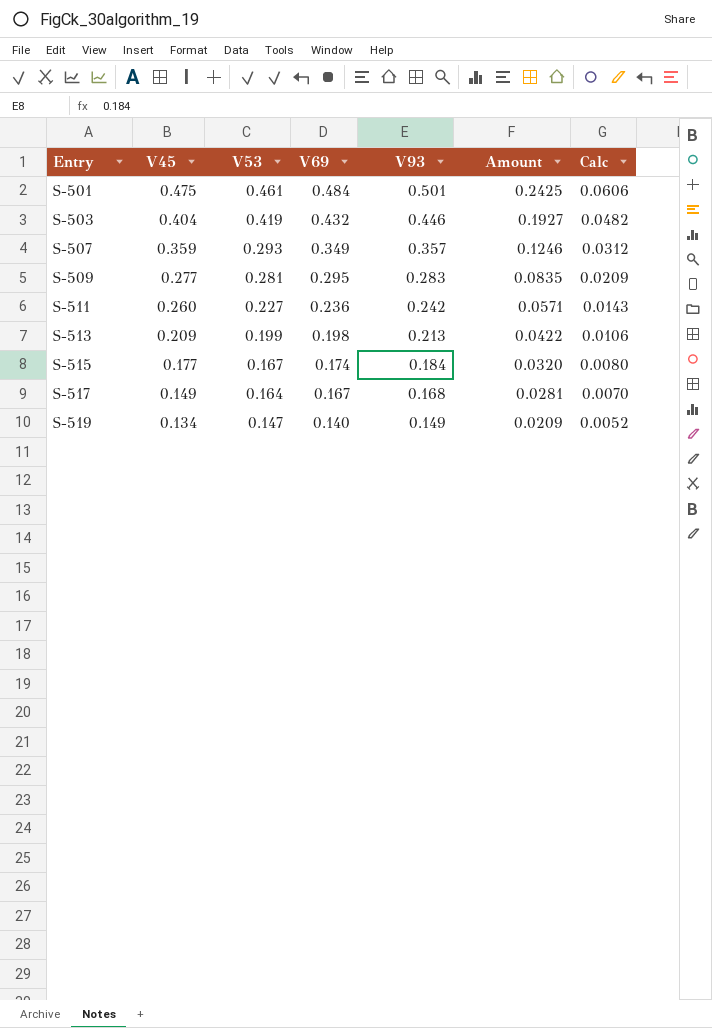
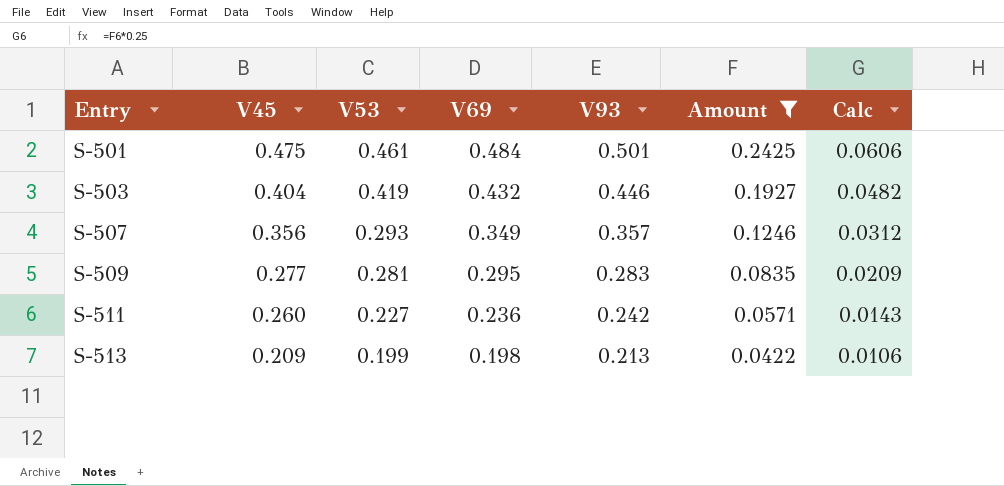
filter: none -> Amount >= 0.0422
S-507 | V45: 0.359 -> 0.356

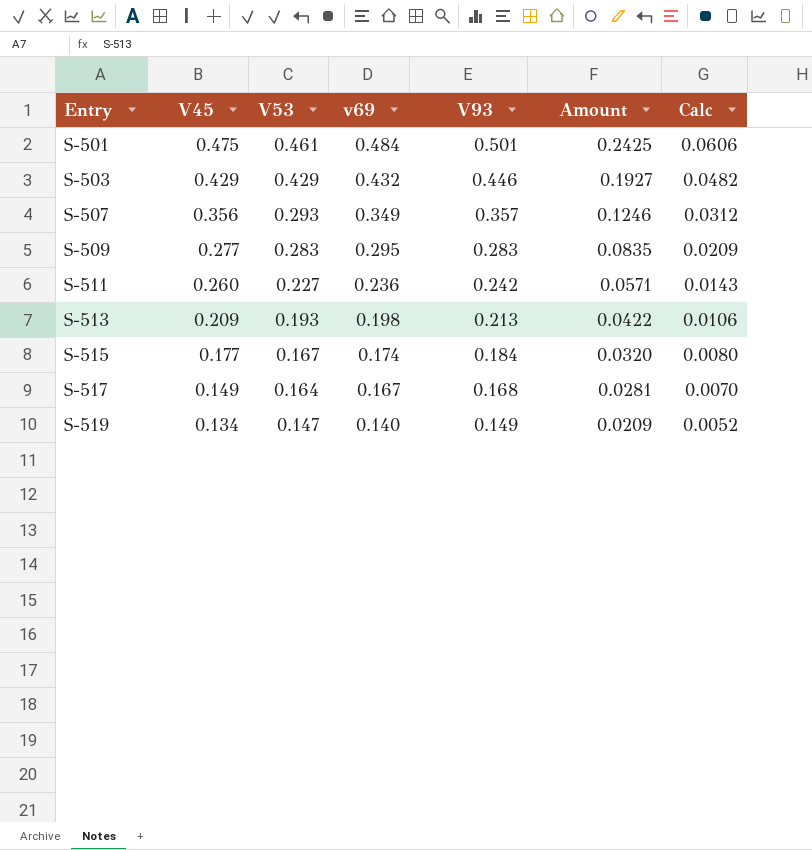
filter: Amount >= 0.0422 -> none
column name: V69 -> v69
S-503 | V45: 0.404 -> 0.429
S-503 | V53: 0.419 -> 0.429
S-509 | V53: 0.281 -> 0.283
S-513 | V53: 0.199 -> 0.193

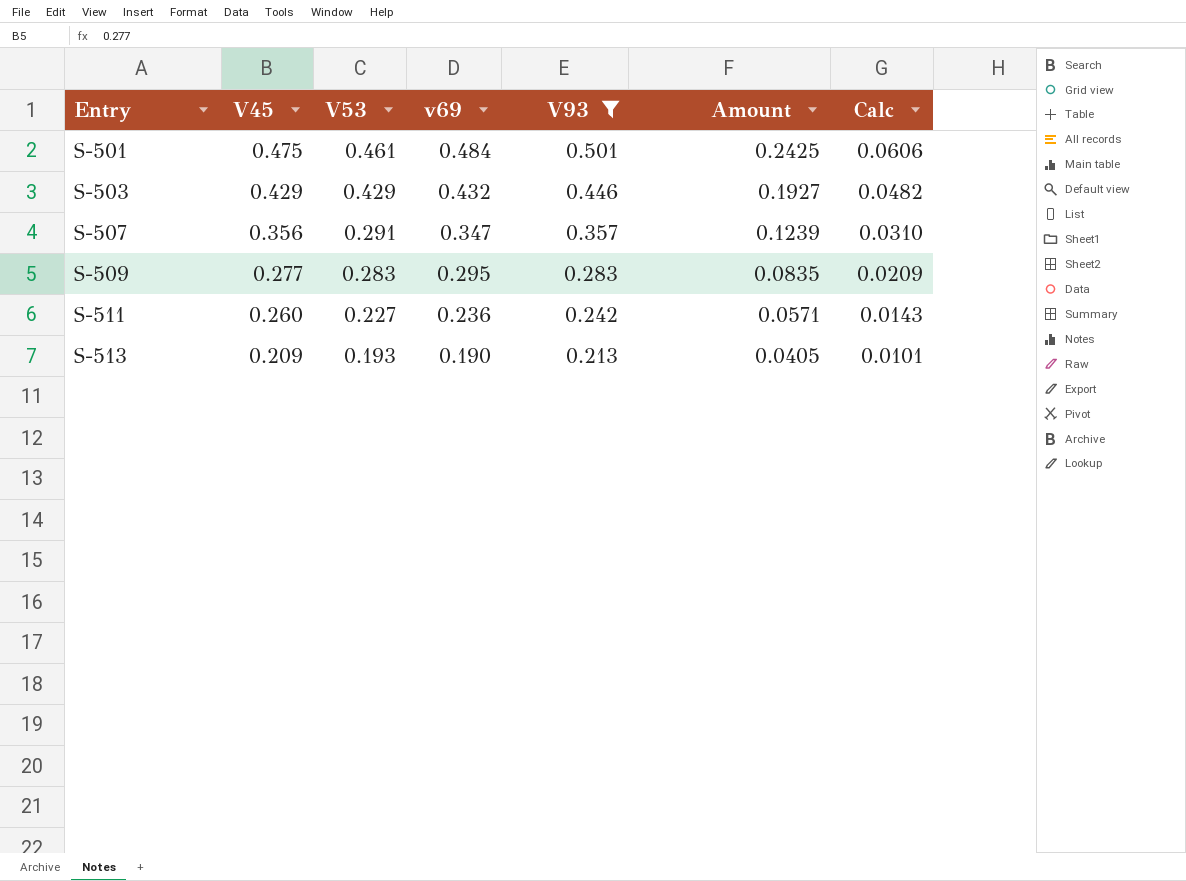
filter: none -> V93 >= 0.213
S-507 | V53: 0.293 -> 0.291
S-507 | v69: 0.349 -> 0.347
S-507 | Amount: 0.1246 -> 0.1239
S-507 | Calc: 0.0312 -> 0.0310
S-513 | v69: 0.198 -> 0.190
S-513 | Amount: 0.0422 -> 0.0405
S-513 | Calc: 0.0106 -> 0.0101

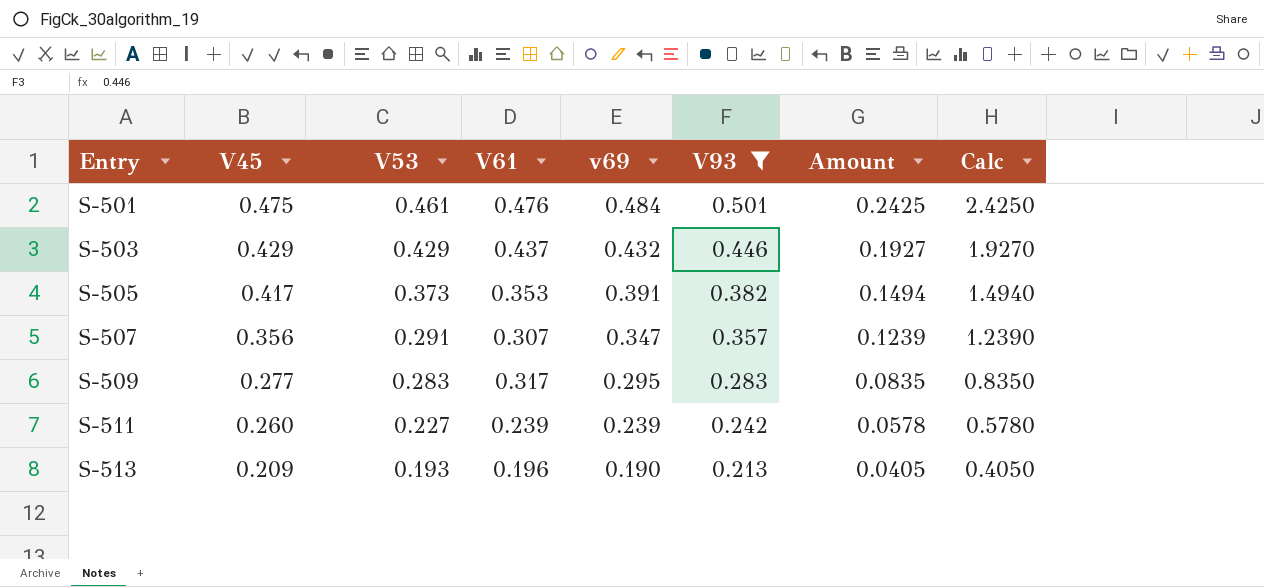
column V61 | position: none -> 4
column Calc | formula: [Amount] * 0.25 -> [Amount] * 10
row S-505: none -> 0.417 | 0.373 | 0.353 | 0.391 | 0.382 | 0.1494 | 1.4940
S-511 | v69: 0.236 -> 0.239
S-511 | Amount: 0.0571 -> 0.0578

